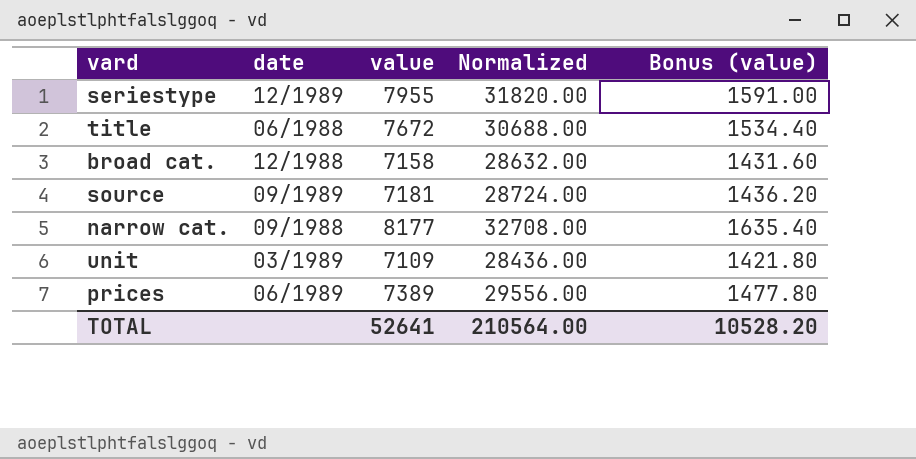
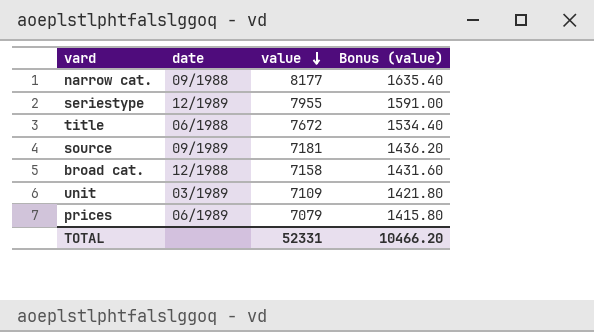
row order: none -> value descending
column Normalized | formula: [value] * 4 -> none
prices | value: 7389 -> 7079
prices | Bonus (value): 1477.80 -> 1415.80
TOTAL | value: 52641 -> 52331
TOTAL | Bonus (value): 10528.20 -> 10466.20

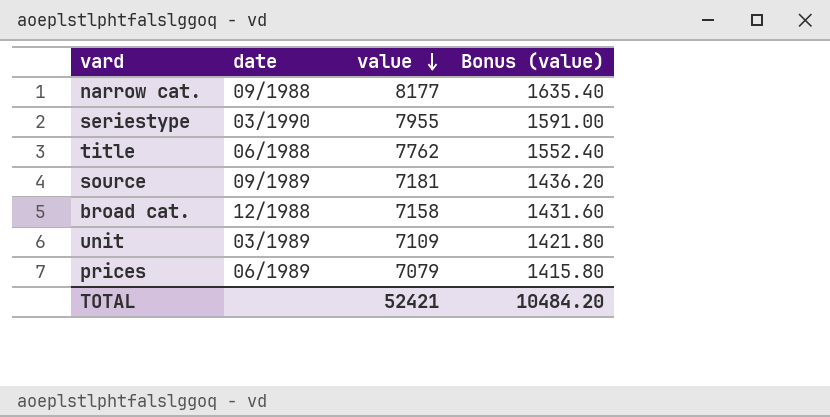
seriestype | date: 12/1989 -> 03/1990
title | value: 7672 -> 7762
title | Bonus (value): 1534.40 -> 1552.40
TOTAL | value: 52331 -> 52421
TOTAL | Bonus (value): 10466.20 -> 10484.20

